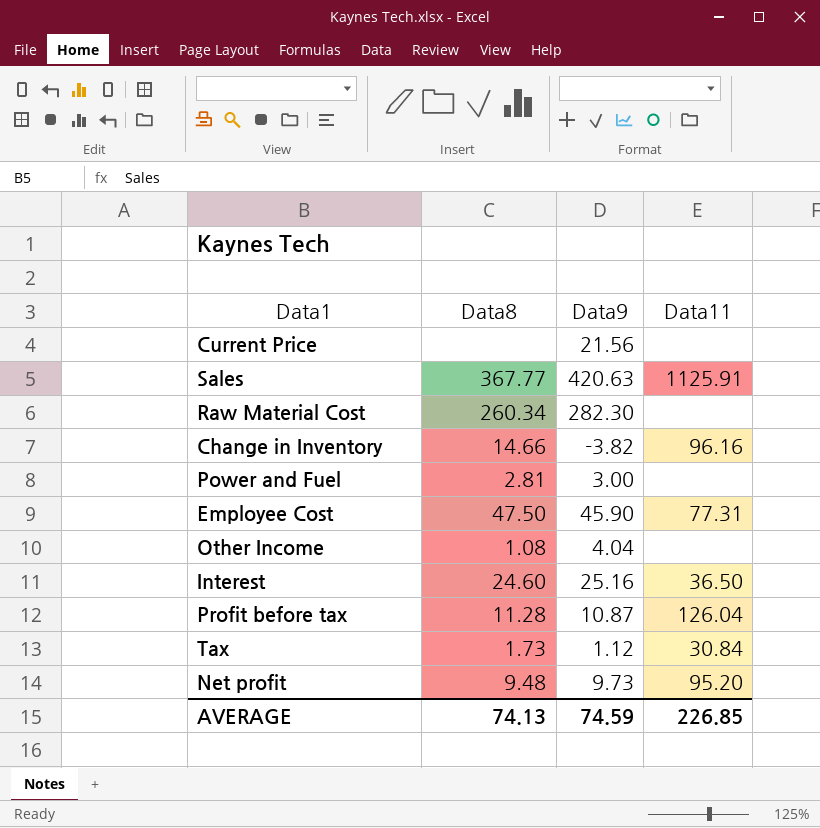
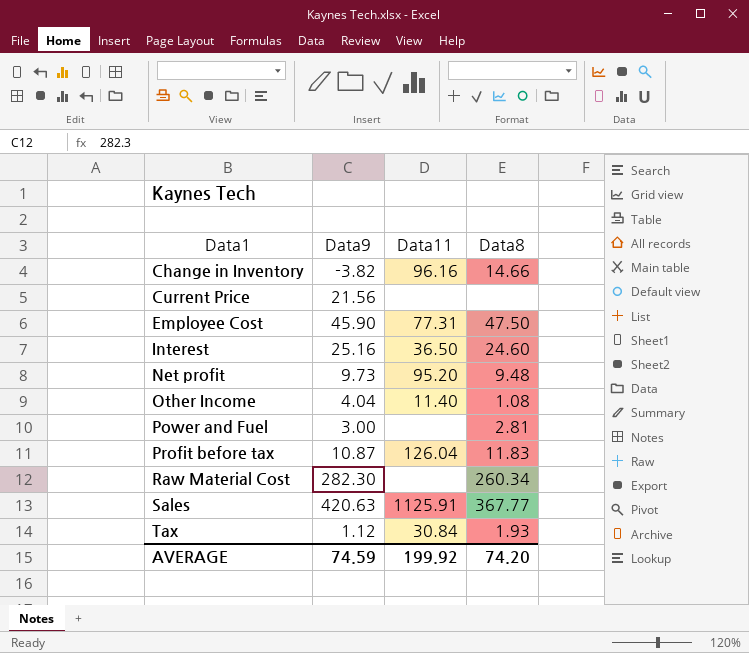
row order: none -> Data1 ascending
column Data8 | position: 2 -> 4
Other Income | Data11: none -> 11.40
Profit before tax | Data8: 11.28 -> 11.83
Tax | Data8: 1.73 -> 1.93
AVERAGE | Data11: 226.85 -> 199.92
AVERAGE | Data8: 74.13 -> 74.20

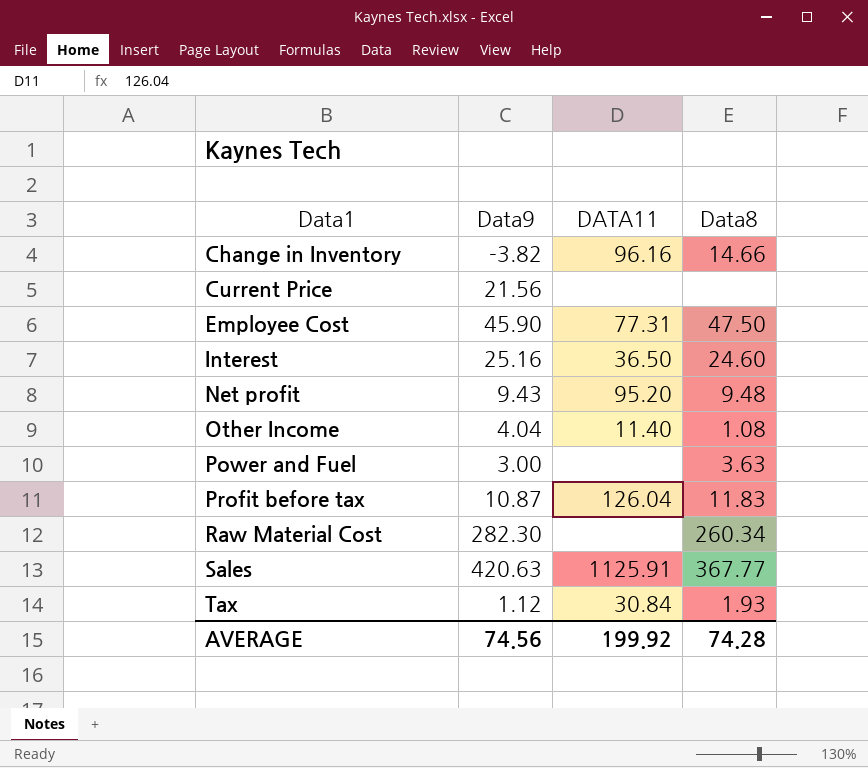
column name: Data11 -> DATA11
Net profit | Data9: 9.73 -> 9.43
Power and Fuel | Data8: 2.81 -> 3.63
AVERAGE | Data9: 74.59 -> 74.56
AVERAGE | Data8: 74.20 -> 74.28

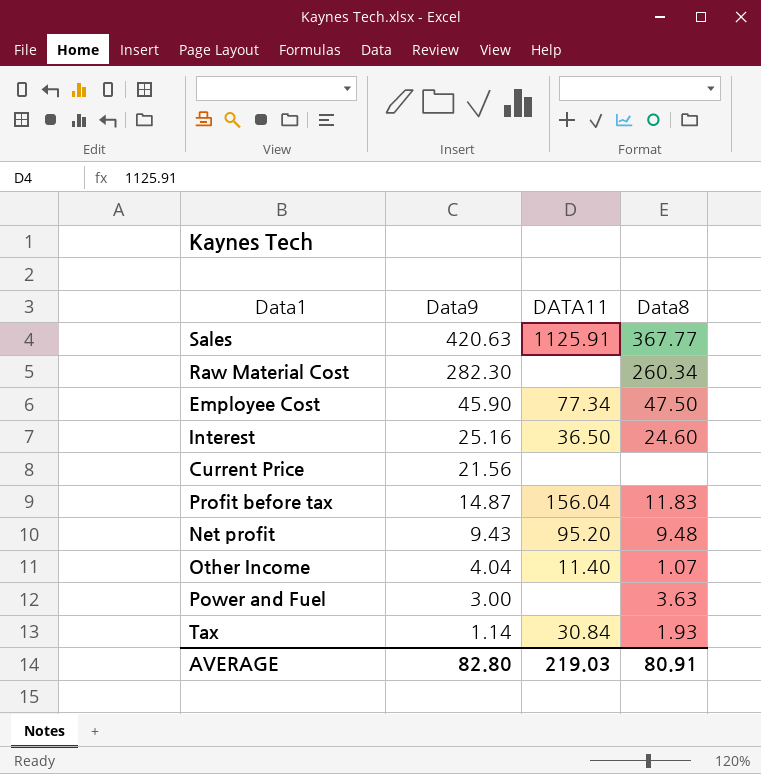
row order: Data1 ascending -> Data9 descending
row Change in Inventory: -3.82 | 96.16 | 14.66 -> none
Employee Cost | DATA11: 77.31 -> 77.34
Profit before tax | Data9: 10.87 -> 14.87
Profit before tax | DATA11: 126.04 -> 156.04
Other Income | Data8: 1.08 -> 1.07
Tax | Data9: 1.12 -> 1.14
AVERAGE | Data9: 74.56 -> 82.80
AVERAGE | DATA11: 199.92 -> 219.03
AVERAGE | Data8: 74.28 -> 80.91

